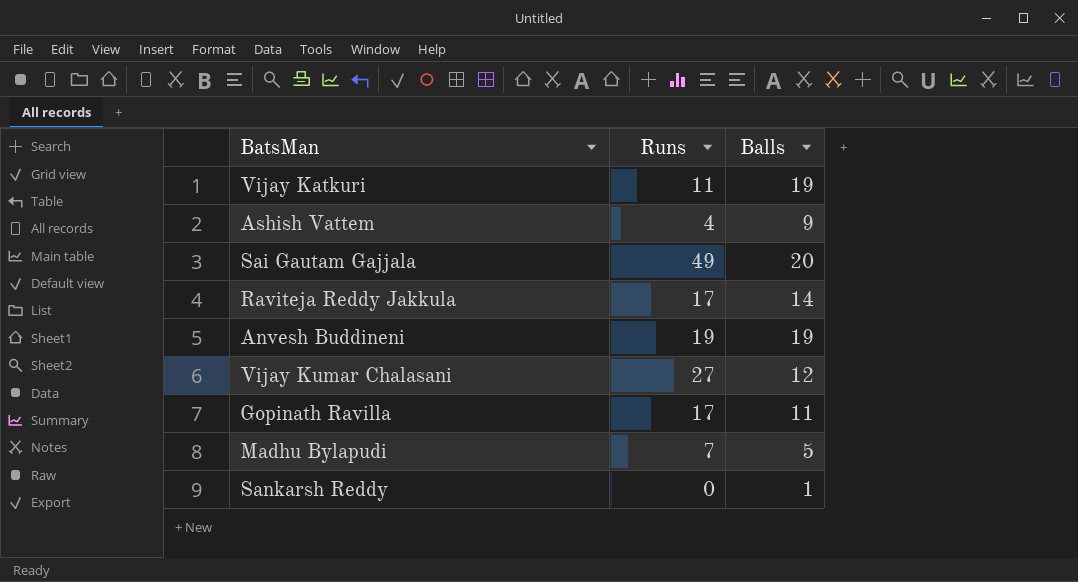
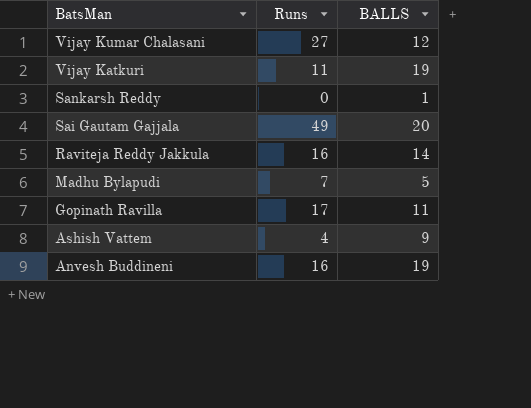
row order: none -> BatsMan descending
column name: Balls -> BALLS
Raviteja Reddy Jakkula | Runs: 17 -> 16
Anvesh Buddineni | Runs: 19 -> 16

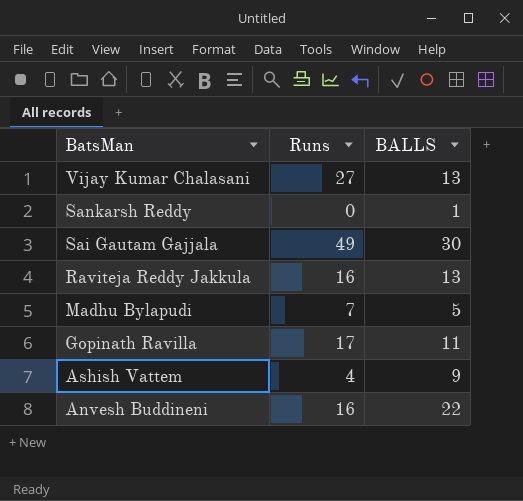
row Vijay Katkuri: 11 | 19 -> none
Vijay Kumar Chalasani | BALLS: 12 -> 13
Sai Gautam Gajjala | BALLS: 20 -> 30
Raviteja Reddy Jakkula | BALLS: 14 -> 13
Anvesh Buddineni | BALLS: 19 -> 22

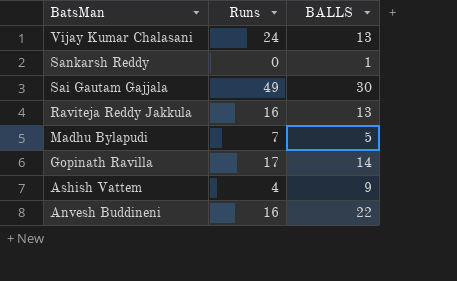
Vijay Kumar Chalasani | Runs: 27 -> 24
Gopinath Ravilla | BALLS: 11 -> 14

